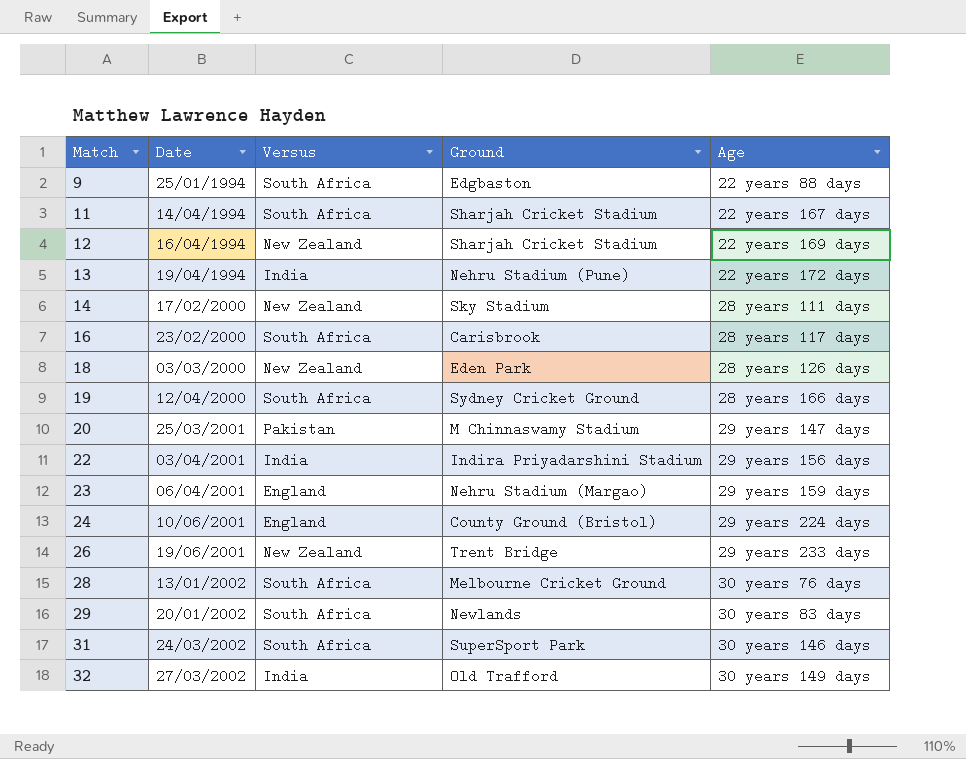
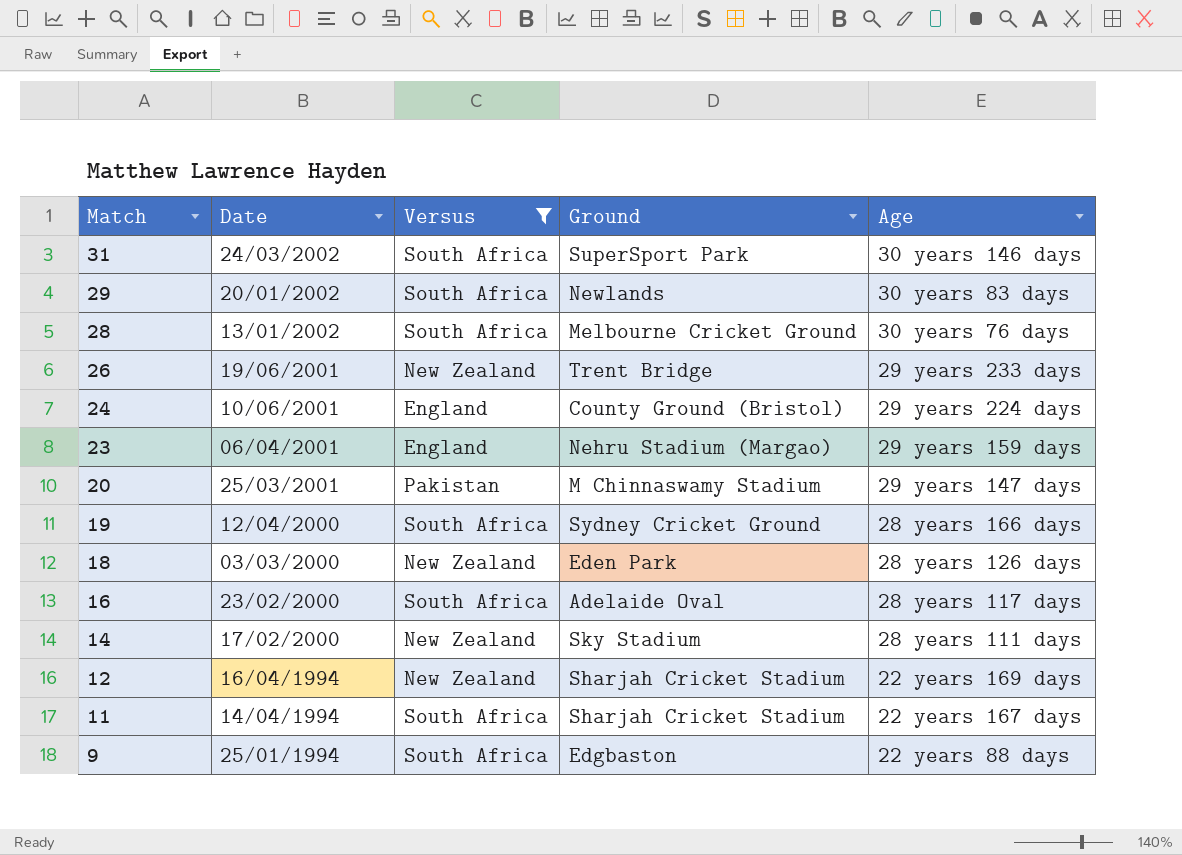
filter: none -> Versus != India
row order: Match ascending -> Match descending
16 | Ground: Carisbrook -> Adelaide Oval

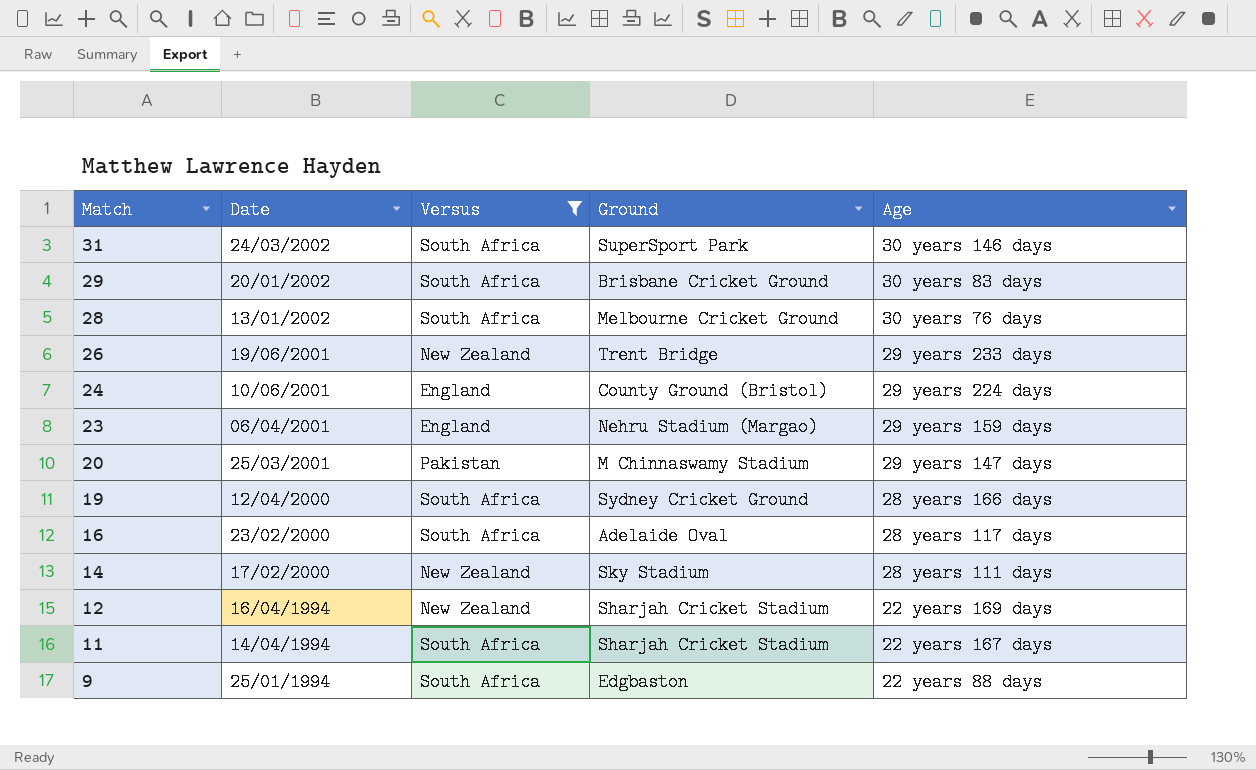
row 18: 03/03/2000 | New Zealand | Eden Park | 28 years 126 days -> none
29 | Ground: Newlands -> Brisbane Cricket Ground

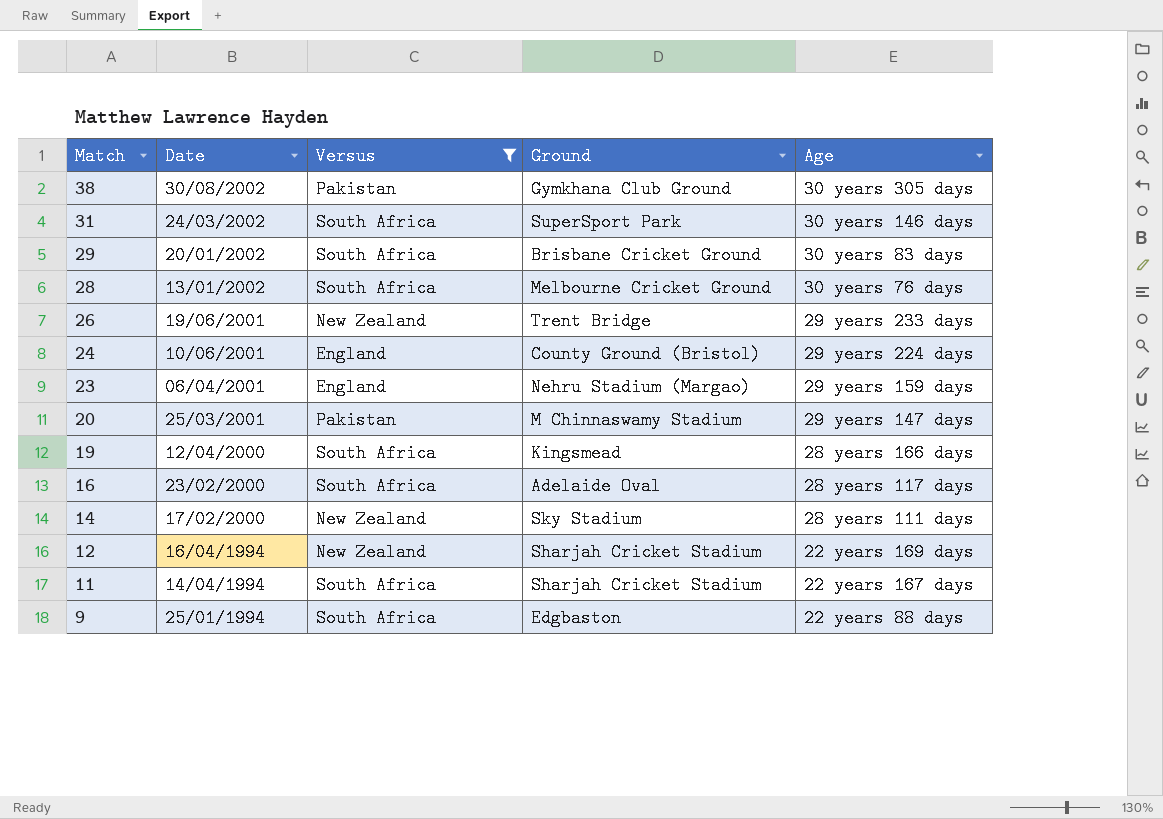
row 38: none -> 30/08/2002 | Pakistan | Gymkhana Club Ground | 30 years 305 days
19 | Ground: Sydney Cricket Ground -> Kingsmead

